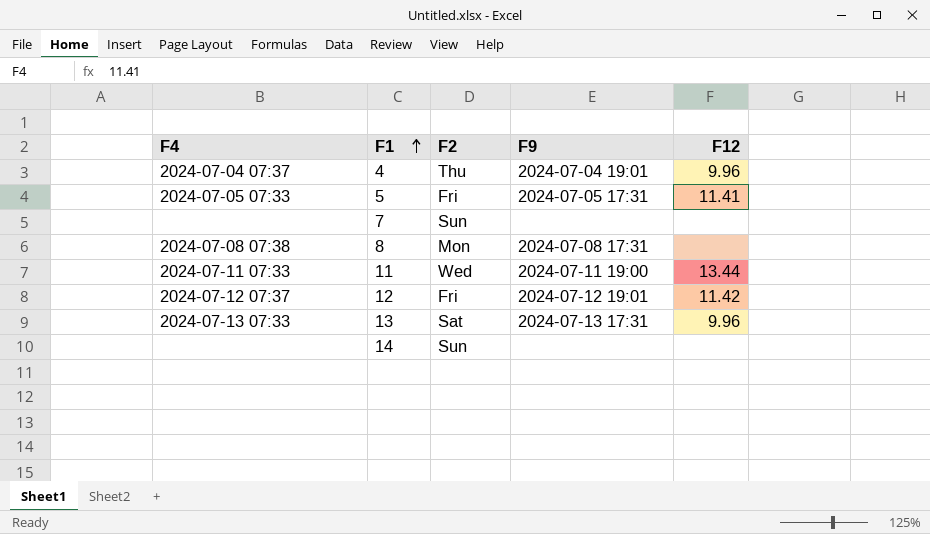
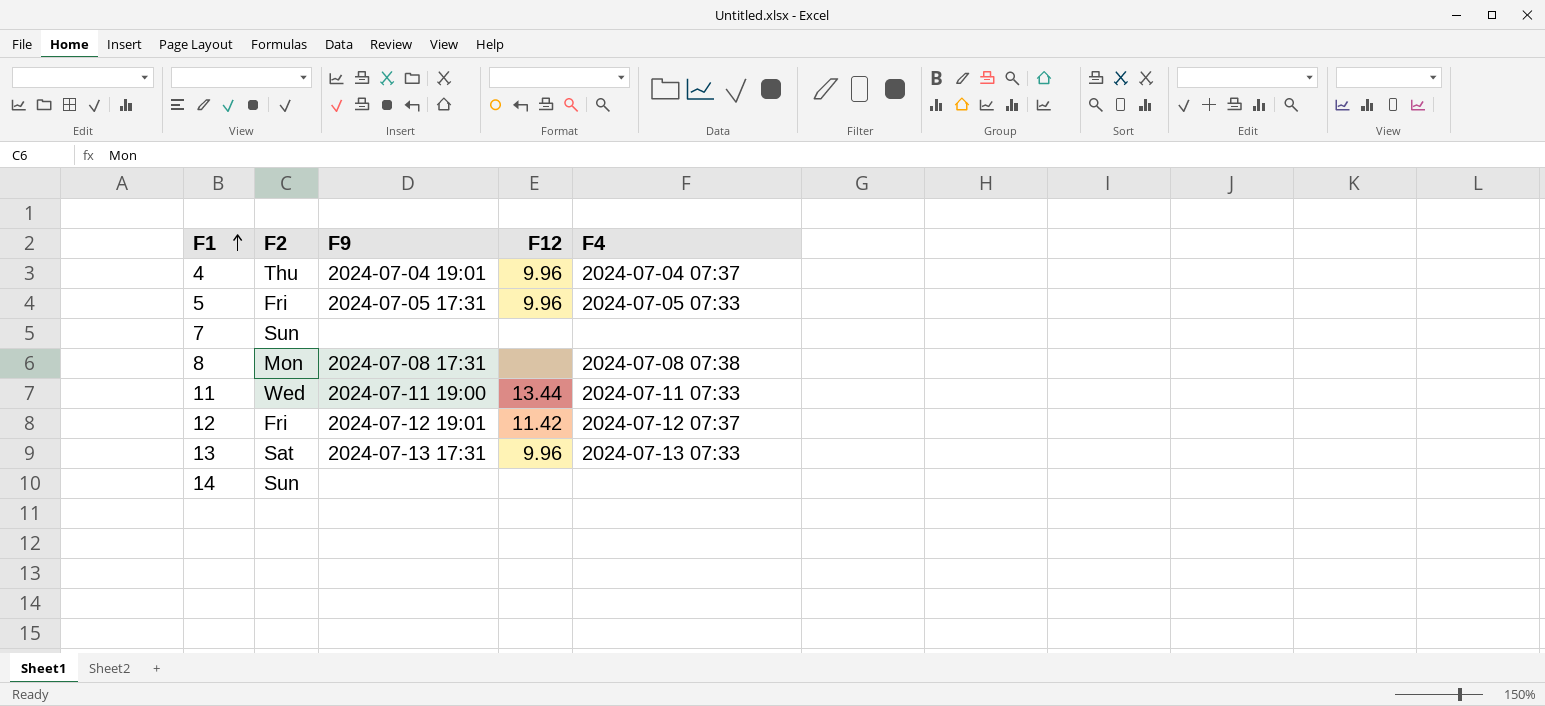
column F4 | position: 1 -> 5
5 | F12: 11.41 -> 9.96

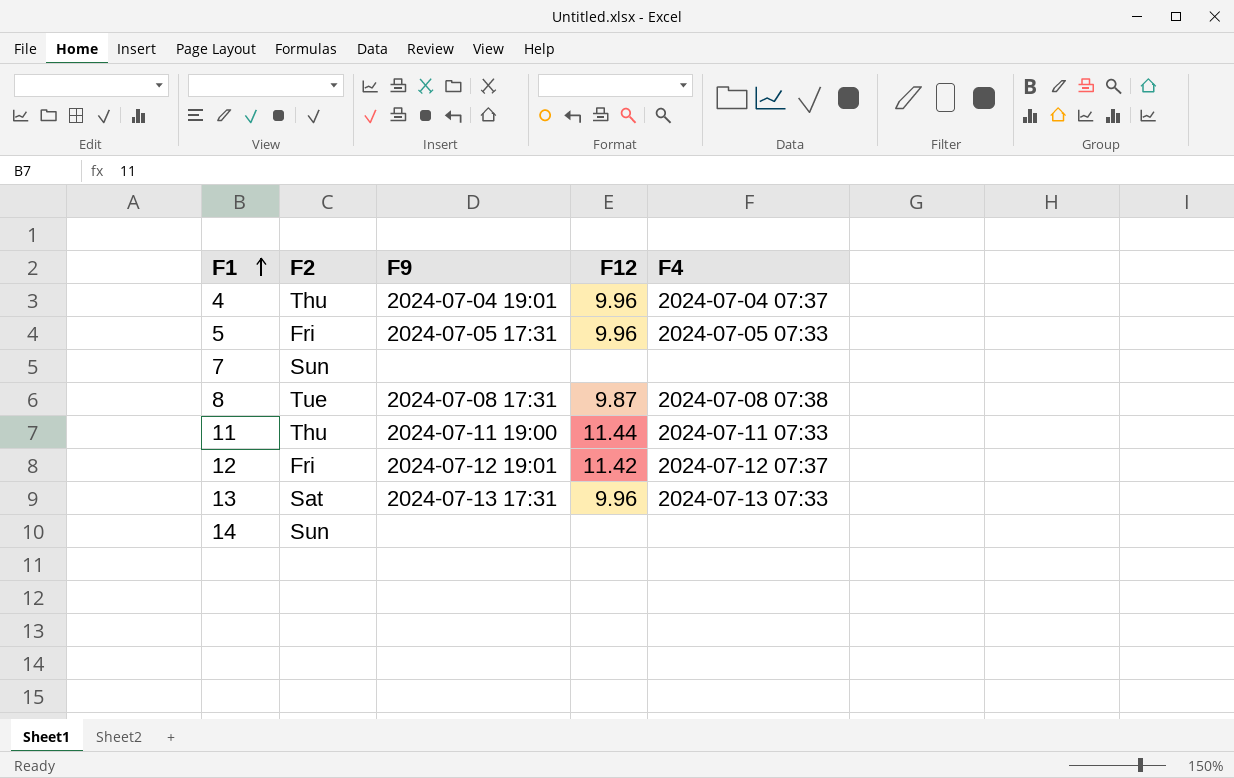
8 | F2: Mon -> Tue
8 | F12: none -> 9.87
11 | F2: Wed -> Thu
11 | F12: 13.44 -> 11.44

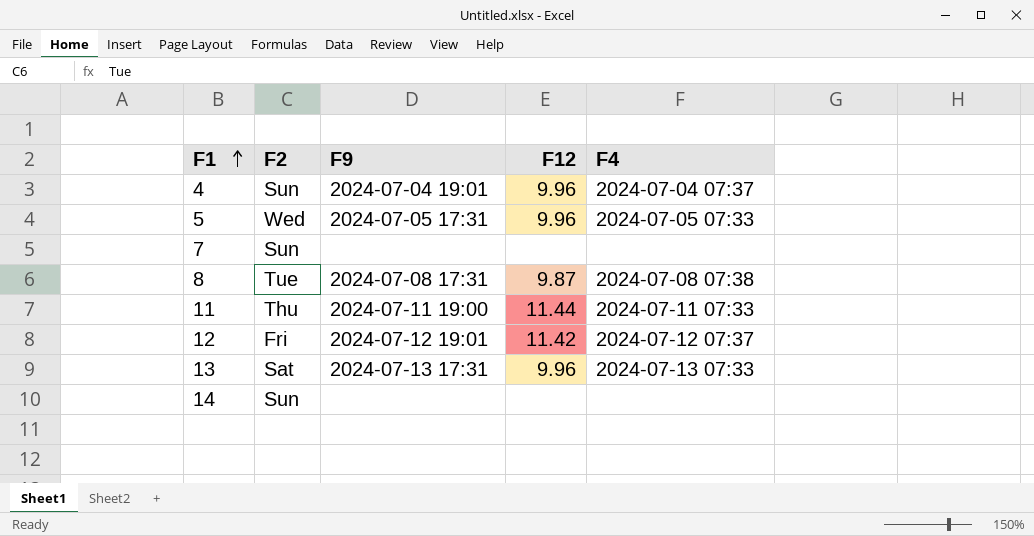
4 | F2: Thu -> Sun
5 | F2: Fri -> Wed

